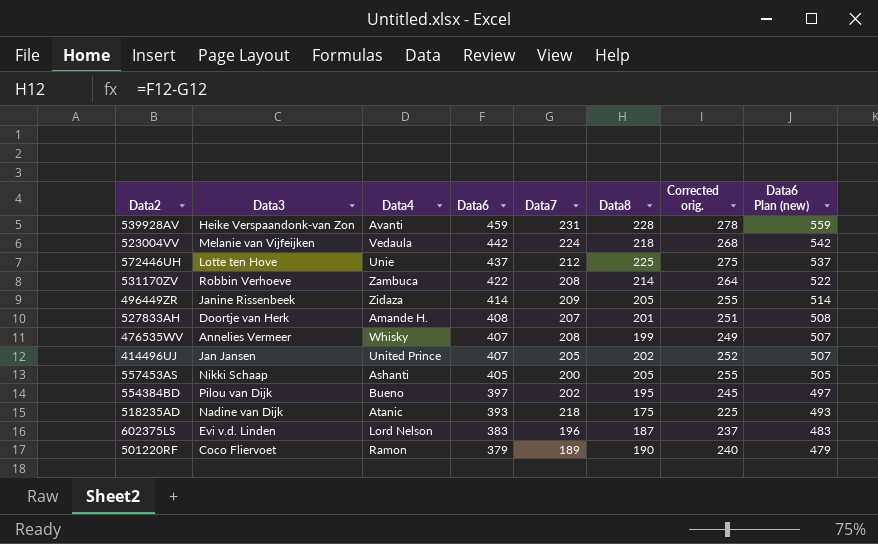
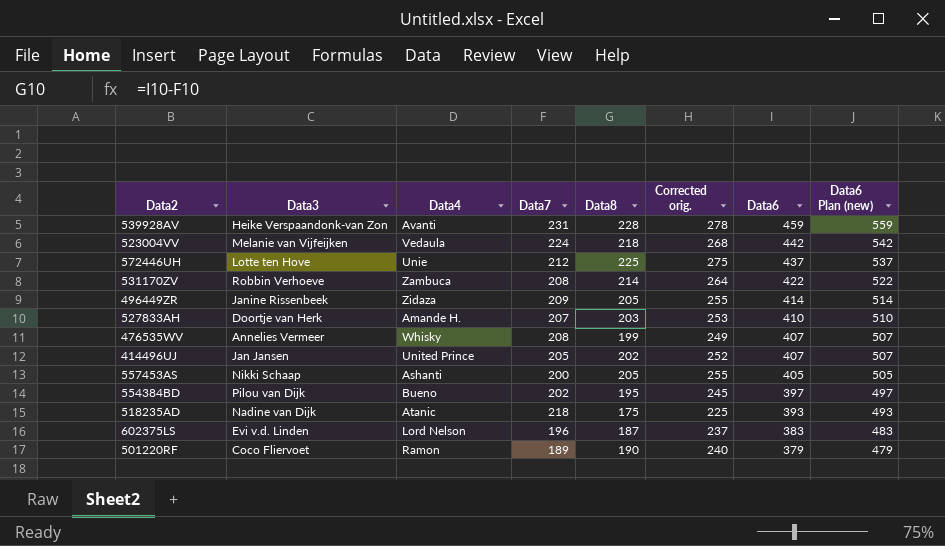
column Data6 | position: 4 -> 7
527833AH | Data8: 201 -> 203
527833AH | Corrected orig.: 251 -> 253
527833AH | Data6: 408 -> 410
527833AH | Data6 Plan (new): 508 -> 510

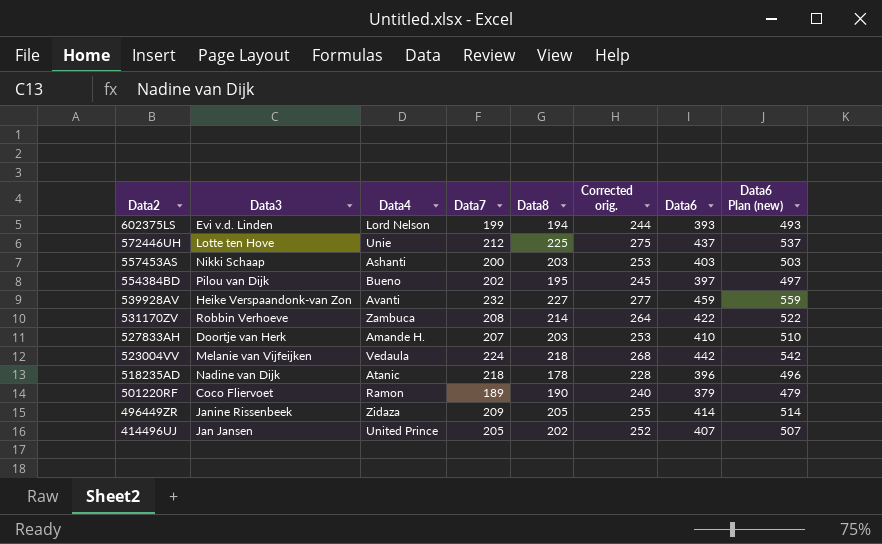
row order: Data6 descending -> Data2 descending
row 476535WV: Annelies Vermeer | Whisky | 208 | 199 | 249 | 407 | 507 -> none
602375LS | Data7: 196 -> 199
602375LS | Data8: 187 -> 194
602375LS | Corrected orig.: 237 -> 244
602375LS | Data6: 383 -> 393
602375LS | Data6 Plan (new): 483 -> 493
557453AS | Data8: 205 -> 203
557453AS | Corrected orig.: 255 -> 253
557453AS | Data6: 405 -> 403
557453AS | Data6 Plan (new): 505 -> 503
539928AV | Data7: 231 -> 232
539928AV | Data8: 228 -> 227
539928AV | Corrected orig.: 278 -> 277
518235AD | Data8: 175 -> 178
518235AD | Corrected orig.: 225 -> 228
518235AD | Data6: 393 -> 396
518235AD | Data6 Plan (new): 493 -> 496

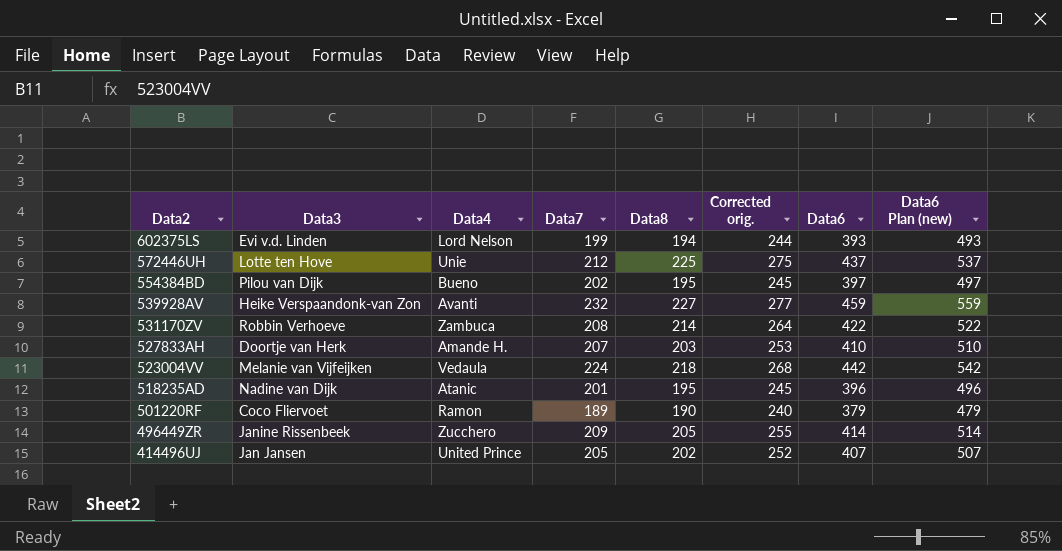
row 557453AS: Nikki Schaap | Ashanti | 200 | 203 | 253 | 403 | 503 -> none
518235AD | Data7: 218 -> 201
518235AD | Data8: 178 -> 195
518235AD | Corrected orig.: 228 -> 245
496449ZR | Data4: Zidaza -> Zucchero

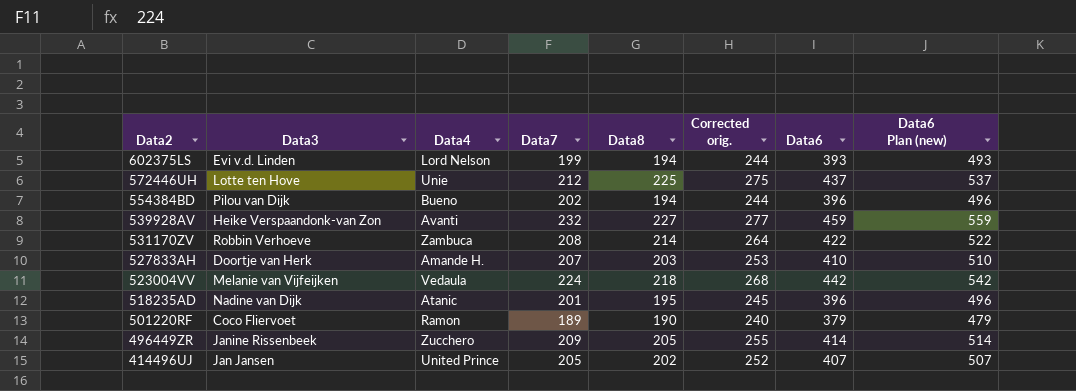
554384BD | Data8: 195 -> 194
554384BD | Corrected orig.: 245 -> 244
554384BD | Data6: 397 -> 396
554384BD | Data6 Plan (new): 497 -> 496

